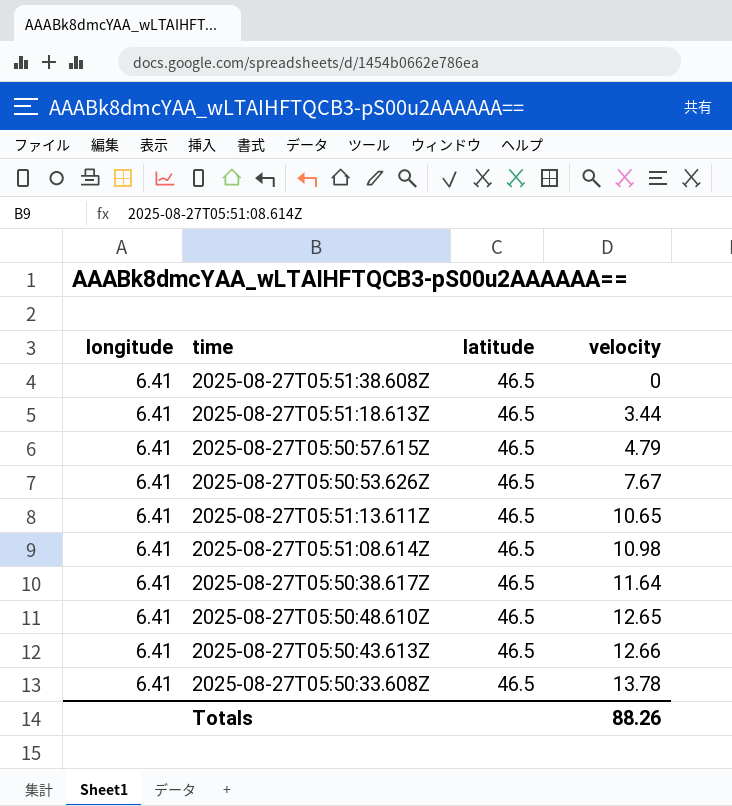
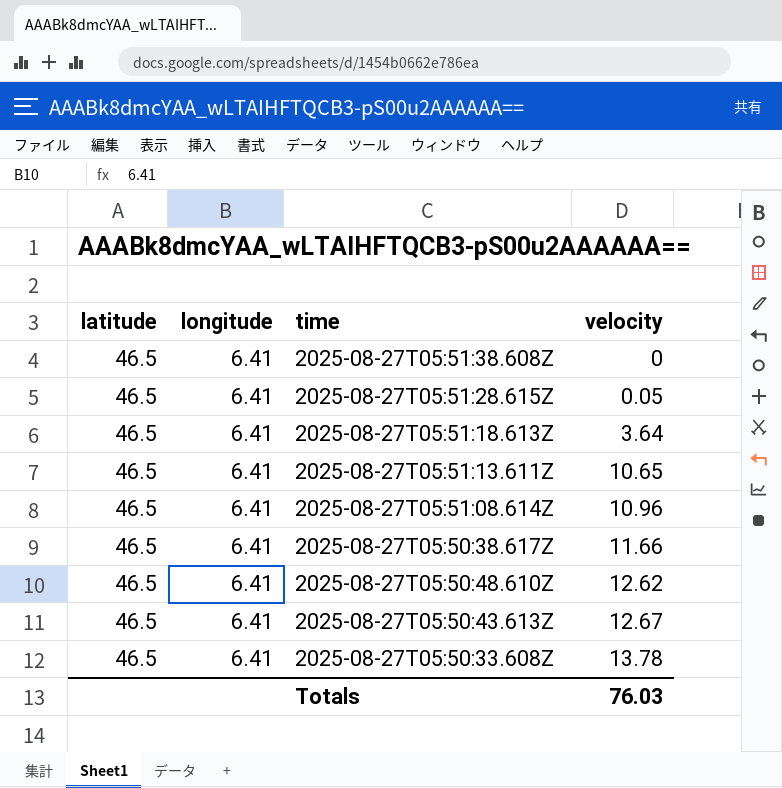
column latitude | position: 3 -> 1
row 2025-08-27T05:50:57.615Z: 6.41 | 46.5 | 4.79 -> none
row 2025-08-27T05:50:53.626Z: 6.41 | 46.5 | 7.67 -> none
row 2025-08-27T05:51:28.615Z: none -> 46.5 | 6.41 | 0.05
2025-08-27T05:51:18.613Z | velocity: 3.44 -> 3.64
2025-08-27T05:51:08.614Z | velocity: 10.98 -> 10.96
2025-08-27T05:50:38.617Z | velocity: 11.64 -> 11.66
2025-08-27T05:50:48.610Z | velocity: 12.65 -> 12.62
2025-08-27T05:50:43.613Z | velocity: 12.66 -> 12.67
Totals | velocity: 88.26 -> 76.03

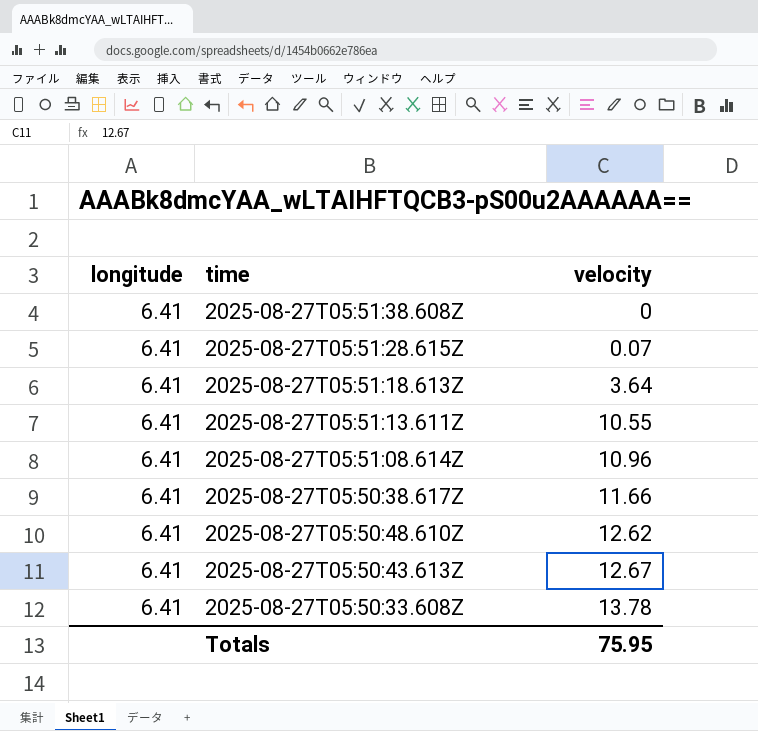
column latitude | position: 1 -> none
2025-08-27T05:51:28.615Z | velocity: 0.05 -> 0.07
2025-08-27T05:51:13.611Z | velocity: 10.65 -> 10.55
Totals | velocity: 76.03 -> 75.95

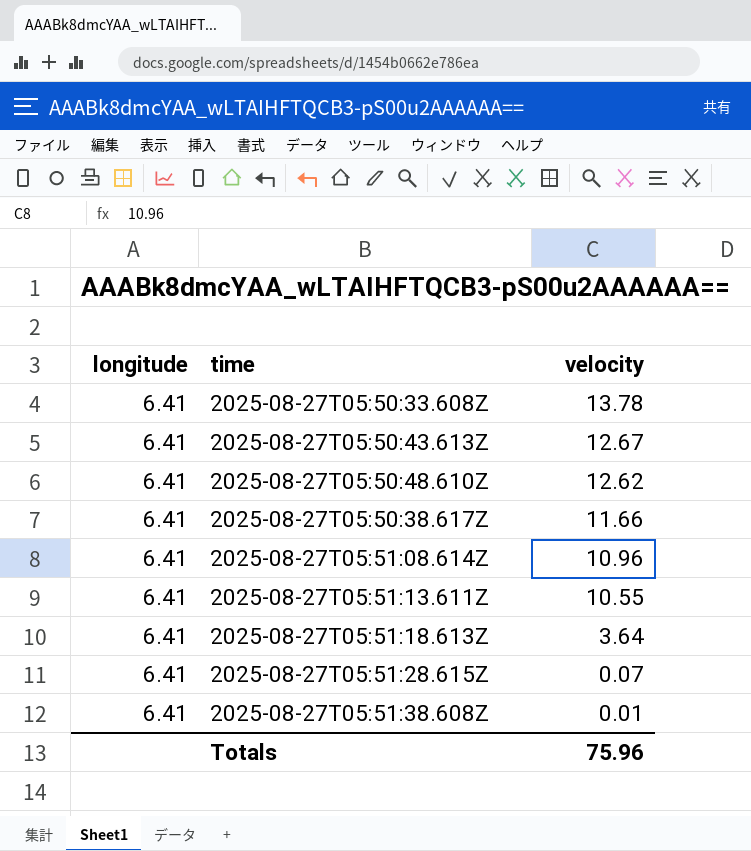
row order: velocity ascending -> velocity descending
2025-08-27T05:51:38.608Z | velocity: 0 -> 0.01
Totals | velocity: 75.95 -> 75.96

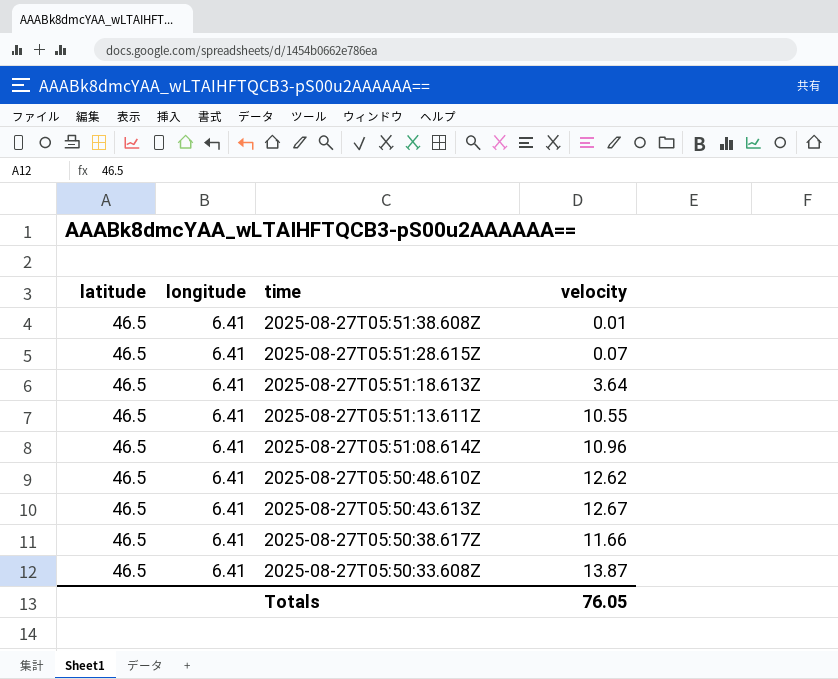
row order: velocity descending -> time descending
column latitude | position: none -> 1
2025-08-27T05:50:33.608Z | velocity: 13.78 -> 13.87
Totals | velocity: 75.96 -> 76.05

